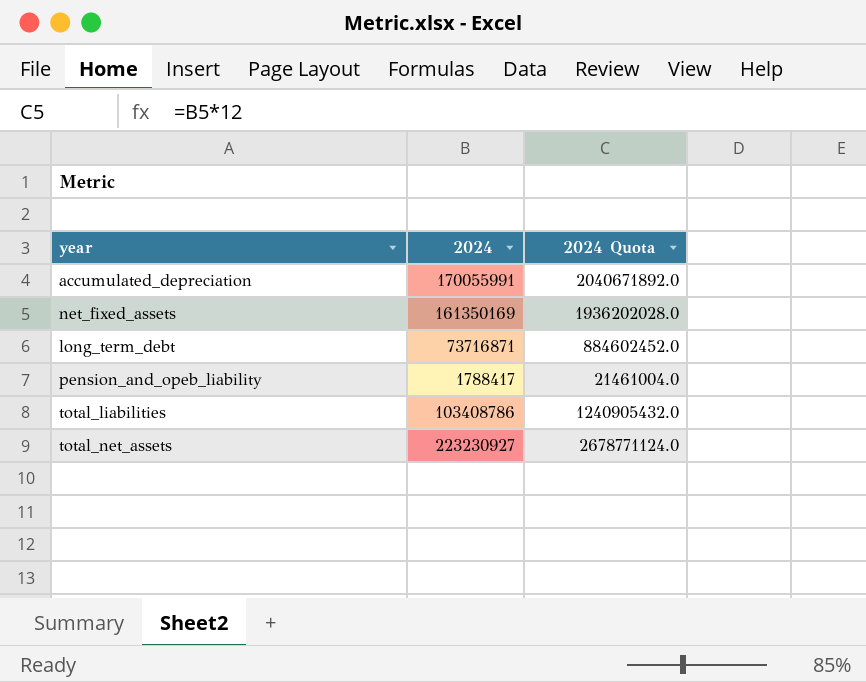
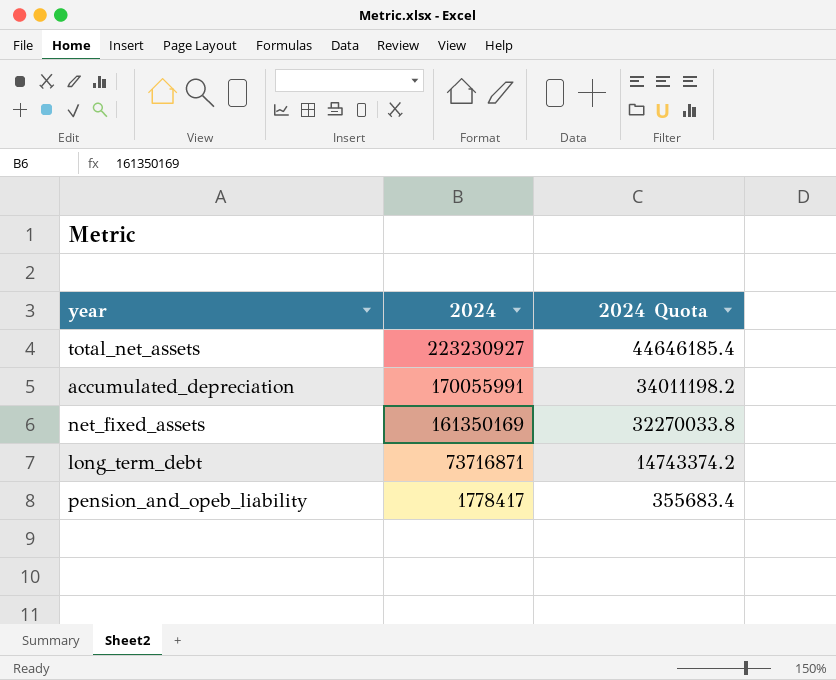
row order: none -> 2024 descending
column 2024 Quota | formula: [2024] * 12 -> [2024] * 0.2
row total_liabilities: 103408786 | 1240905432.0 -> none
pension_and_opeb_liability | 2024: 1788417 -> 1778417

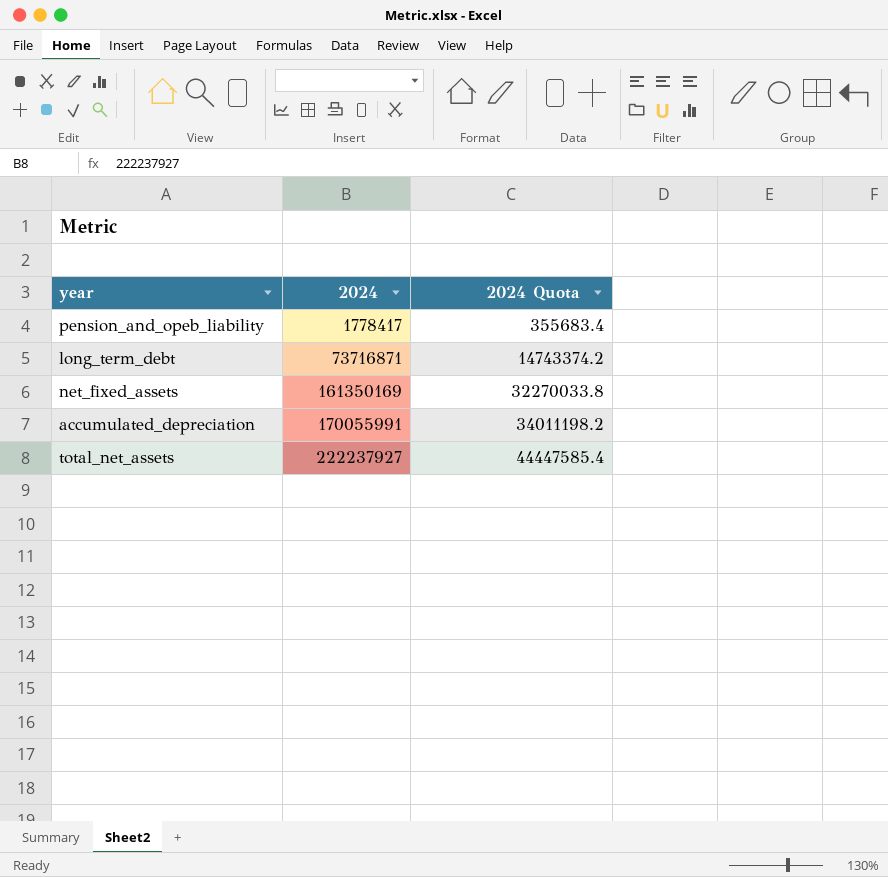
row order: 2024 descending -> 2024 ascending
total_net_assets | 2024: 223230927 -> 222237927
total_net_assets | 2024 Quota: 44646185.4 -> 44447585.4

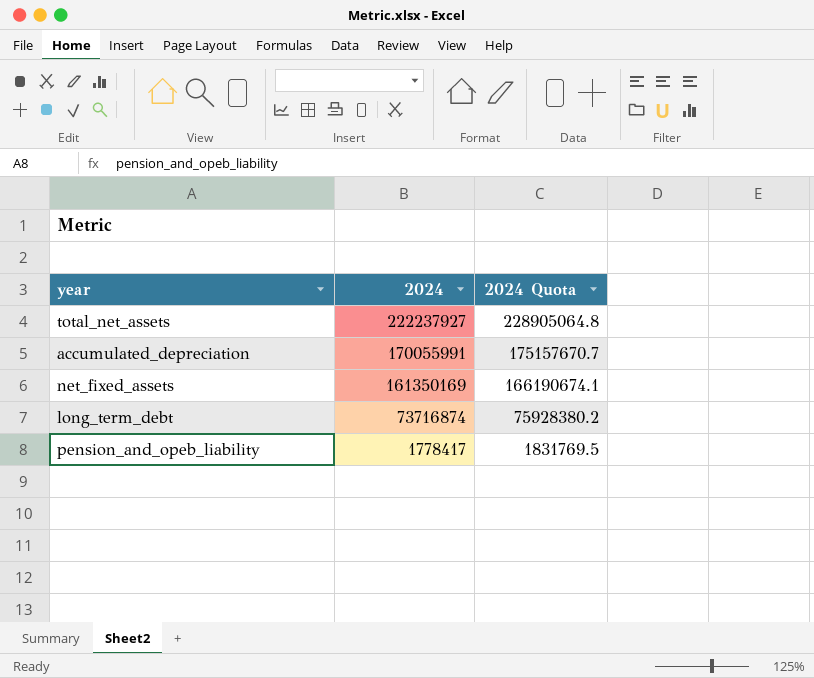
row order: 2024 ascending -> 2024 descending
column 2024 Quota | formula: [2024] * 0.2 -> [2024] * 1.03
long_term_debt | 2024: 73716871 -> 73716874

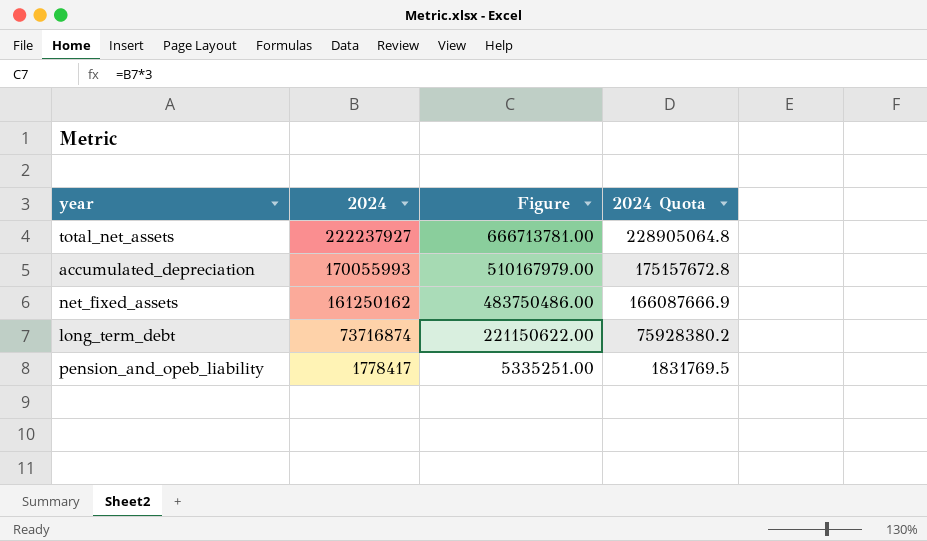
column Figure | formula: none -> [2024] * 3
accumulated_depreciation | 2024: 170055991 -> 170055993
accumulated_depreciation | 2024 Quota: 175157670.7 -> 175157672.8
net_fixed_assets | 2024: 161350169 -> 161250162
net_fixed_assets | 2024 Quota: 166190674.1 -> 166087666.9

